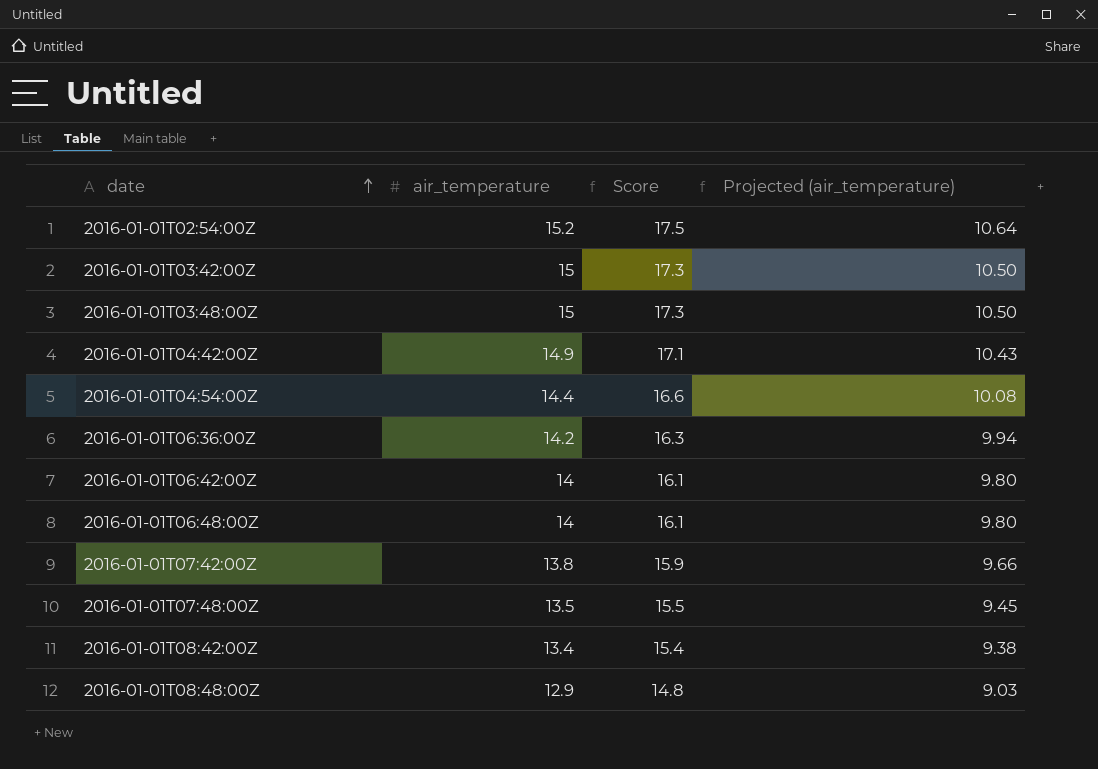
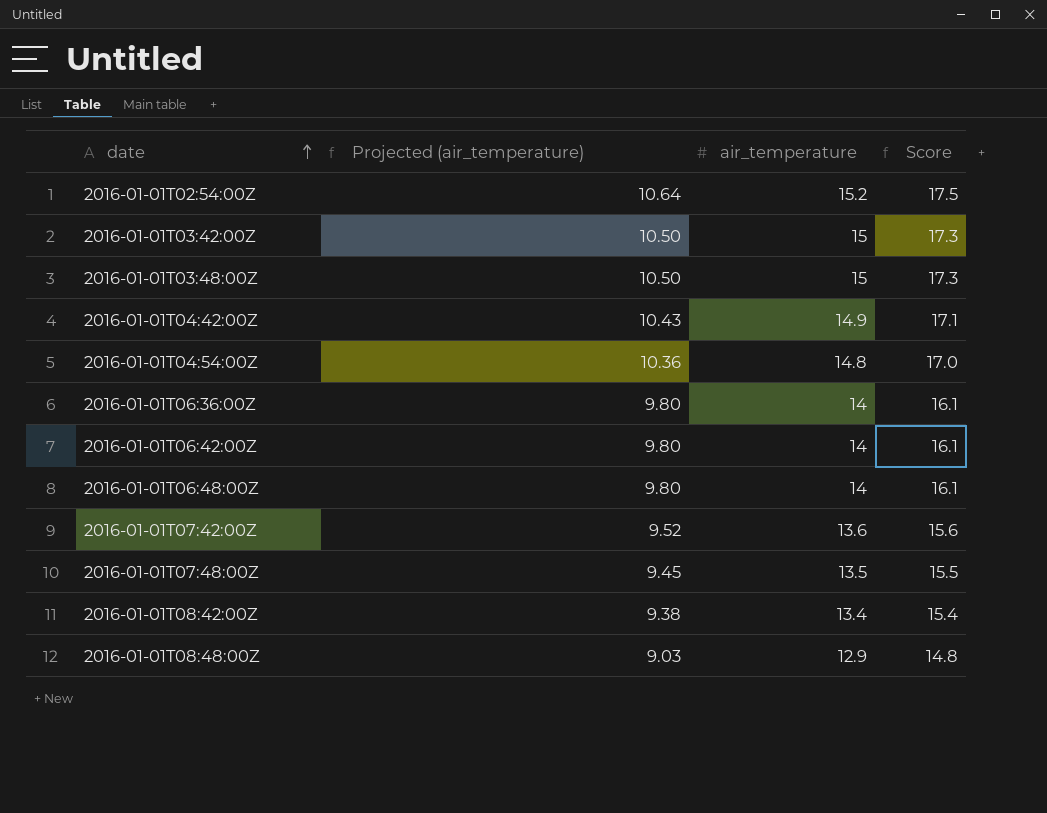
column Projected (air_temperature) | position: 4 -> 2
2016-01-01T04:54:00Z | Projected (air_temperature): 10.08 -> 10.36
2016-01-01T04:54:00Z | air_temperature: 14.4 -> 14.8
2016-01-01T04:54:00Z | Score: 16.6 -> 17.0
2016-01-01T06:36:00Z | Projected (air_temperature): 9.94 -> 9.80
2016-01-01T06:36:00Z | air_temperature: 14.2 -> 14
2016-01-01T06:36:00Z | Score: 16.3 -> 16.1
2016-01-01T07:42:00Z | Projected (air_temperature): 9.66 -> 9.52
2016-01-01T07:42:00Z | air_temperature: 13.8 -> 13.6
2016-01-01T07:42:00Z | Score: 15.9 -> 15.6

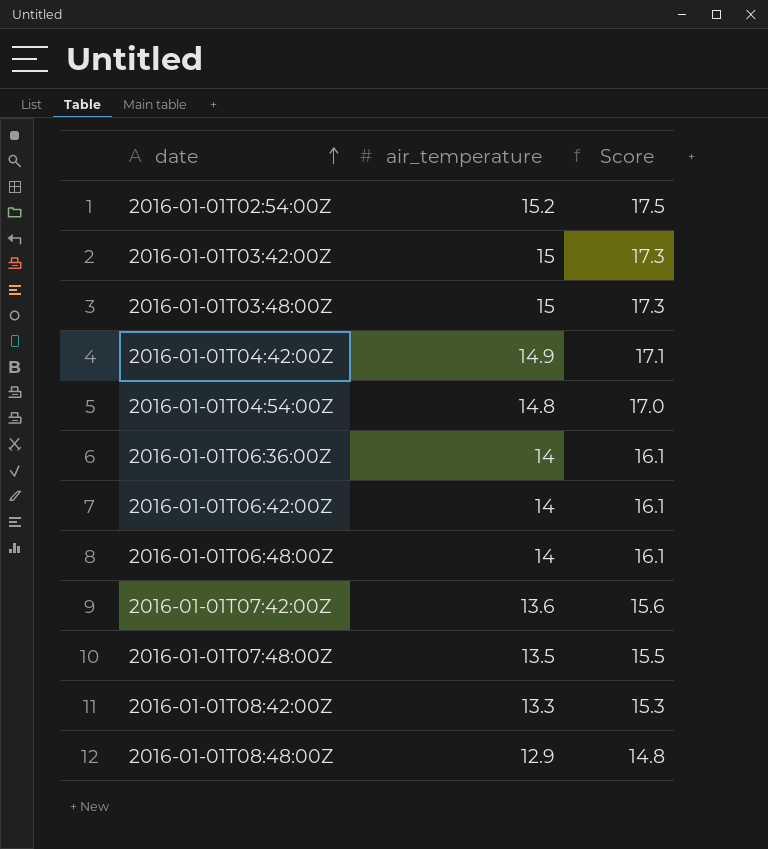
column Projected (air_temperature) | formula: [air_temperature] * 0.7 -> none
2016-01-01T08:42:00Z | air_temperature: 13.4 -> 13.3
2016-01-01T08:42:00Z | Score: 15.4 -> 15.3

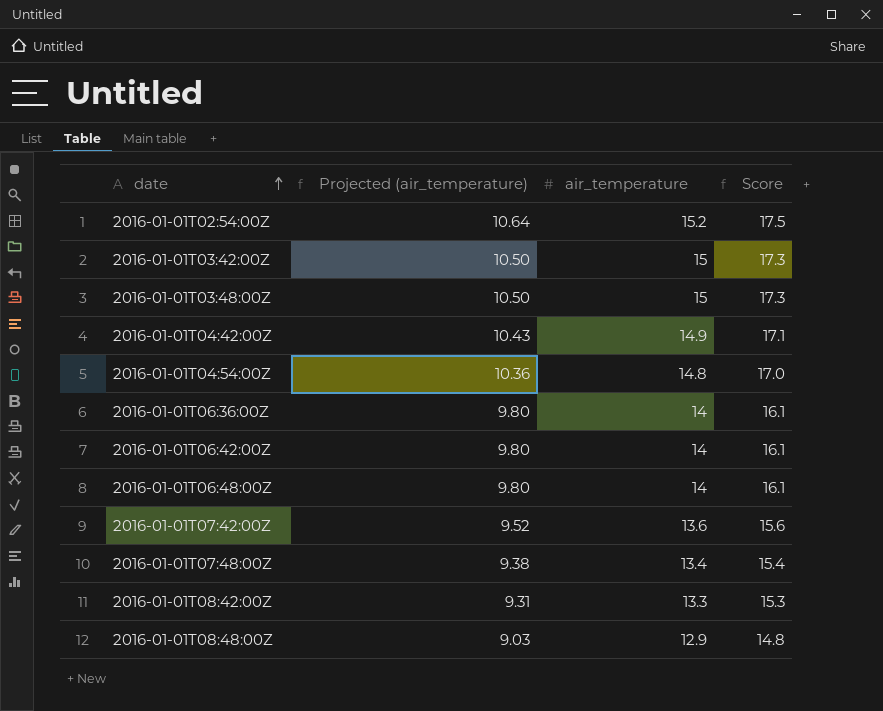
column Projected (air_temperature) | formula: none -> [air_temperature] * 0.7
2016-01-01T07:48:00Z | air_temperature: 13.5 -> 13.4
2016-01-01T07:48:00Z | Score: 15.5 -> 15.4

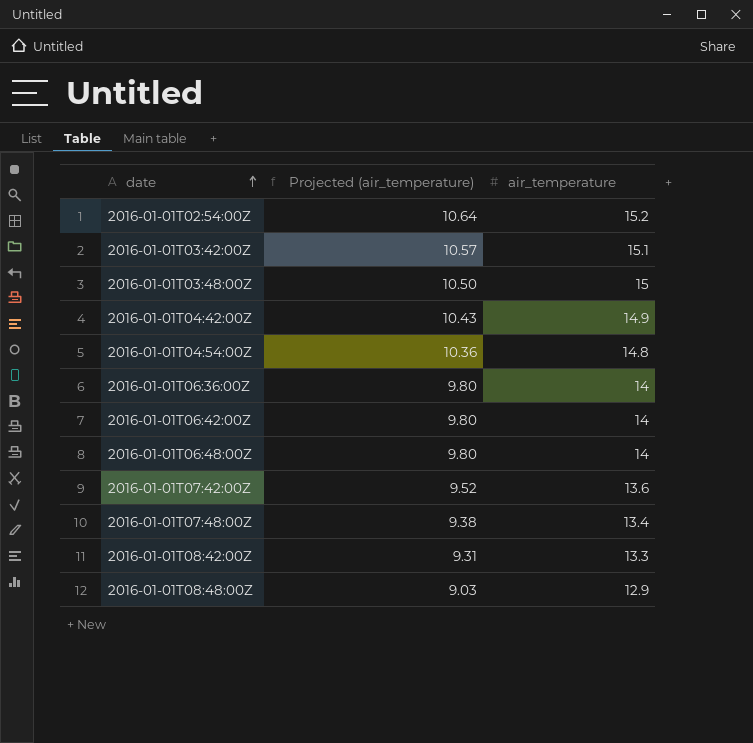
column Score | formula: [air_temperature] * 1.15 -> none
2016-01-01T03:42:00Z | Projected (air_temperature): 10.50 -> 10.57
2016-01-01T03:42:00Z | air_temperature: 15 -> 15.1

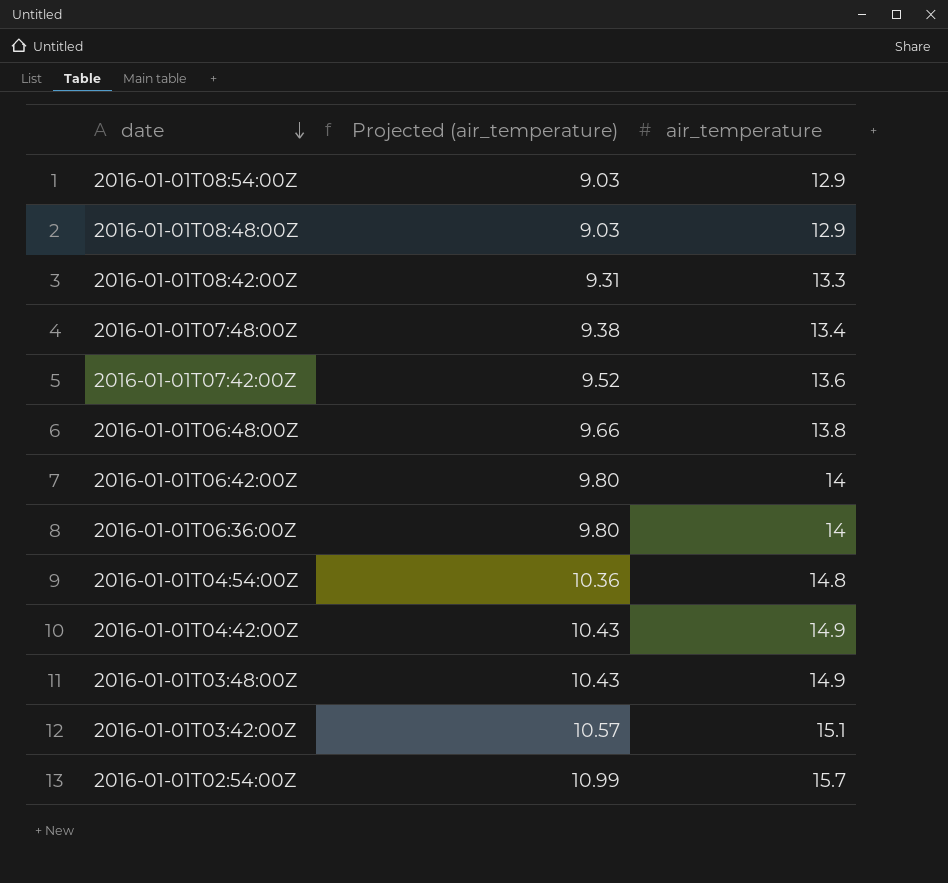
row order: date ascending -> date descending
row 2016-01-01T08:54:00Z: none -> 9.03 | 12.9
2016-01-01T06:48:00Z | Projected (air_temperature): 9.80 -> 9.66
2016-01-01T06:48:00Z | air_temperature: 14 -> 13.8
2016-01-01T03:48:00Z | Projected (air_temperature): 10.50 -> 10.43
2016-01-01T03:48:00Z | air_temperature: 15 -> 14.9
2016-01-01T02:54:00Z | Projected (air_temperature): 10.64 -> 10.99
2016-01-01T02:54:00Z | air_temperature: 15.2 -> 15.7

